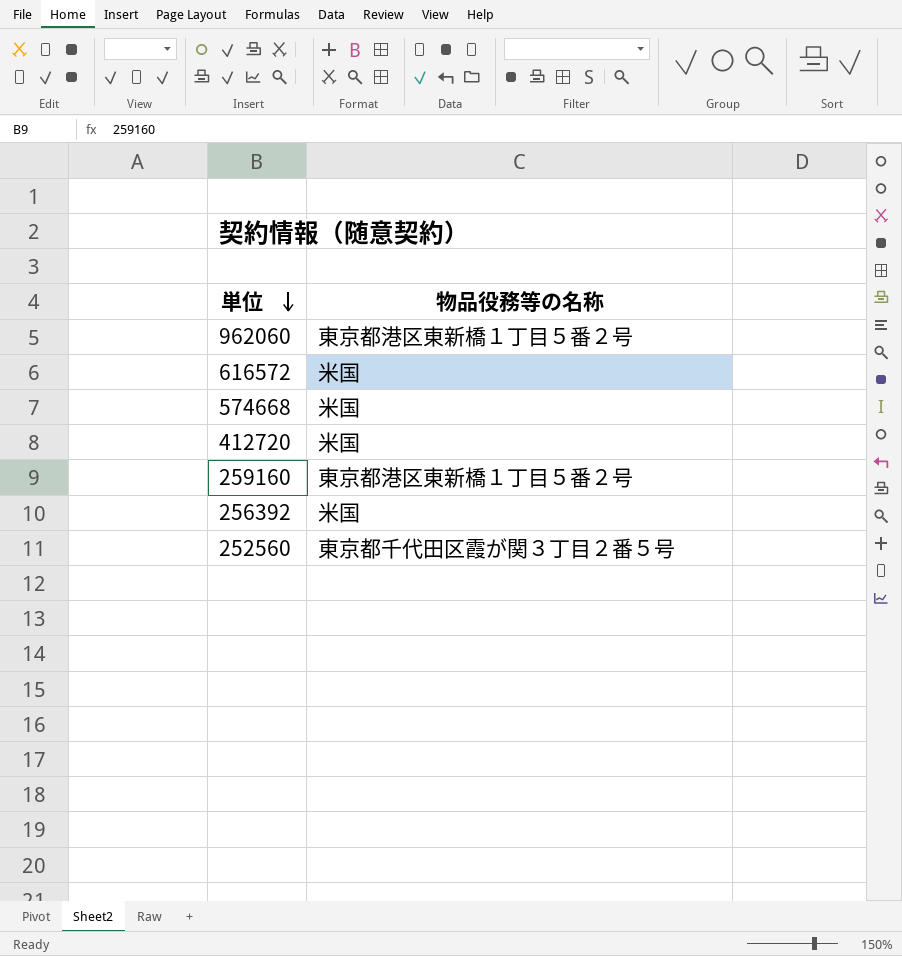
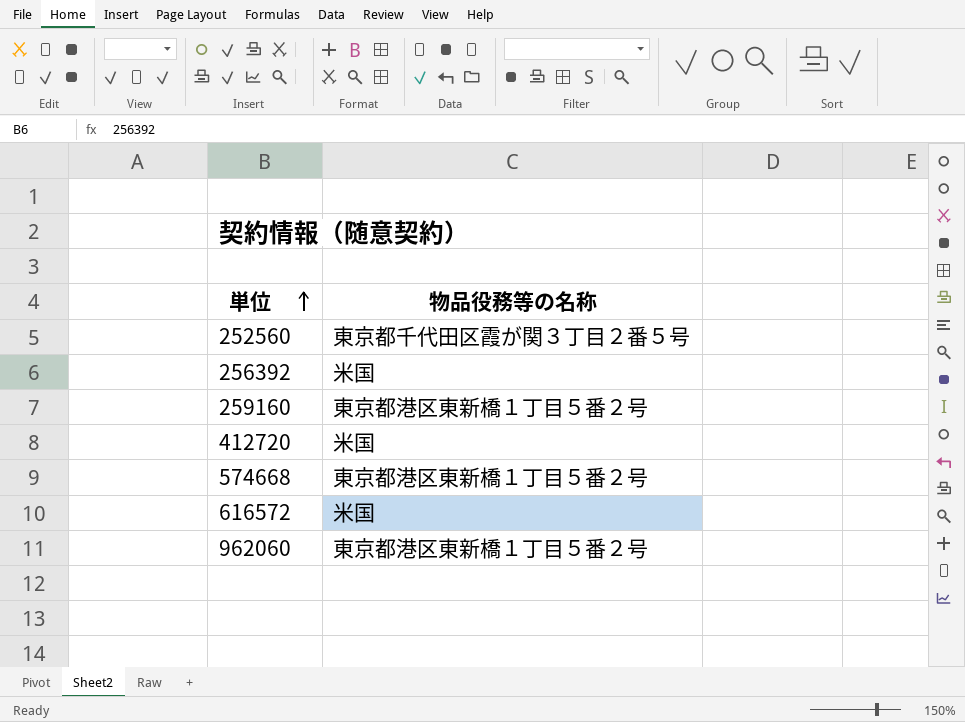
row order: 単位 descending -> 単位 ascending
574668 | 物品役務等の名称: 米国 -> 東京都港区東新橋１丁目５番２号

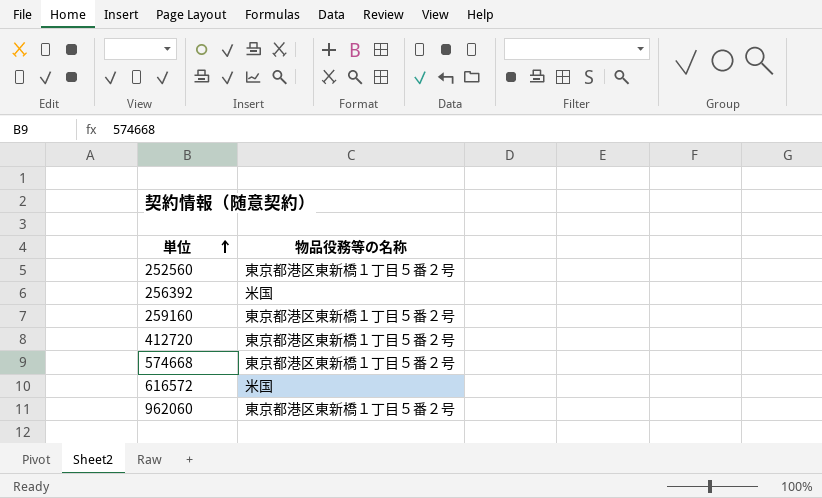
252560 | 物品役務等の名称: 東京都千代田区霞が関３丁目２番５号 -> 東京都港区東新橋１丁目５番２号
412720 | 物品役務等の名称: 米国 -> 東京都港区東新橋１丁目５番２号

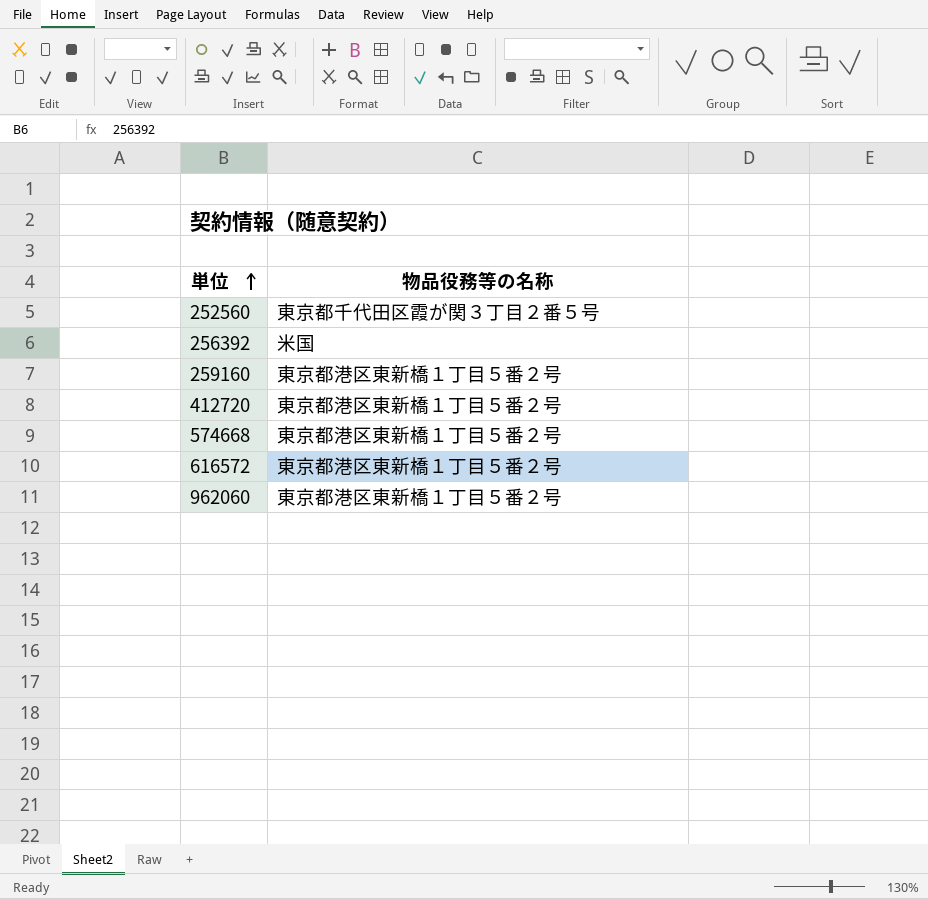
252560 | 物品役務等の名称: 東京都港区東新橋１丁目５番２号 -> 東京都千代田区霞が関３丁目２番５号
616572 | 物品役務等の名称: 米国 -> 東京都港区東新橋１丁目５番２号

